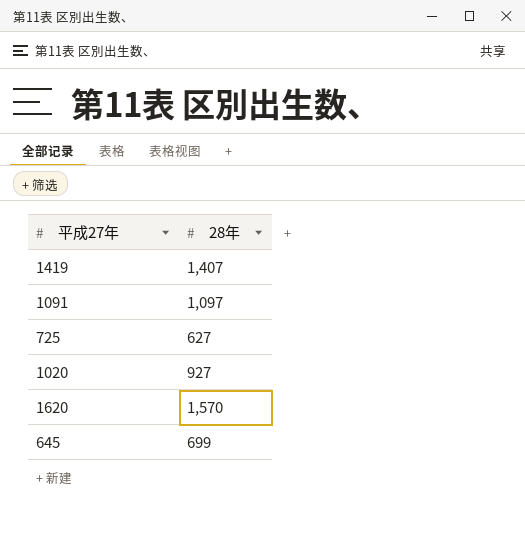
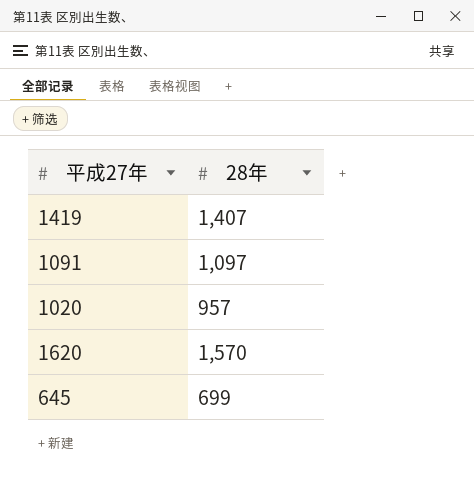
row 725: 627 -> none
1020 | 28年: 927 -> 957

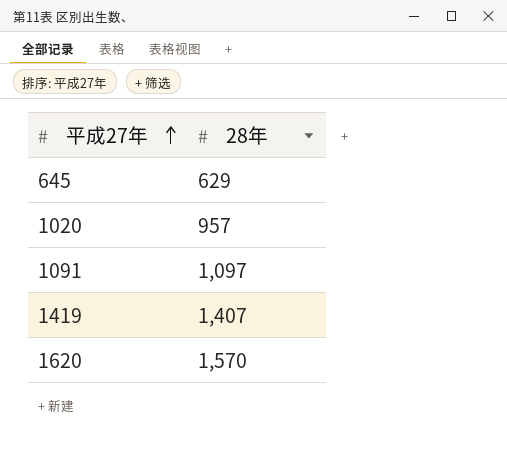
row order: none -> 平成27年 ascending
645 | 28年: 699 -> 629

